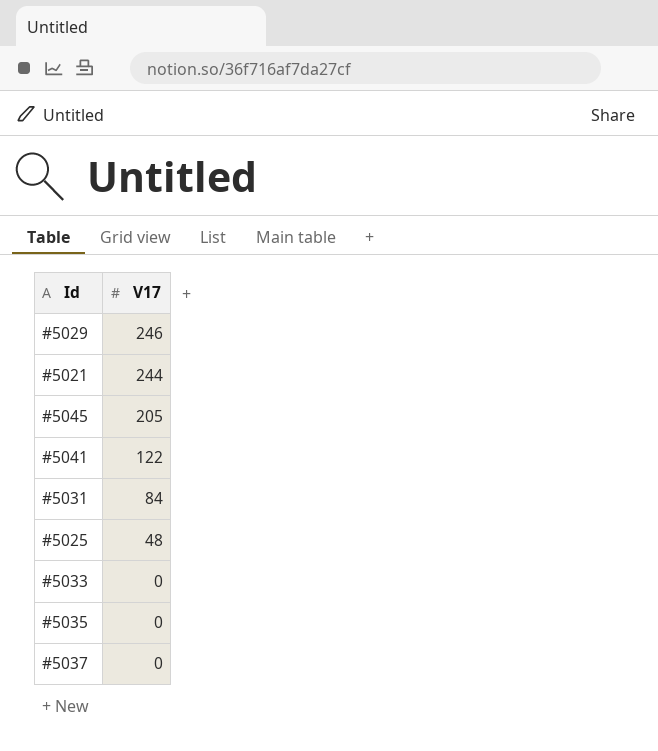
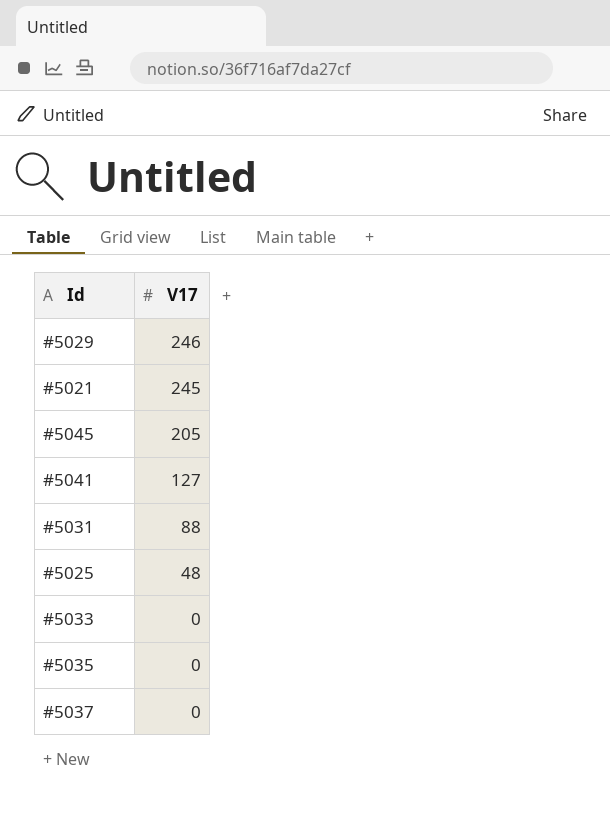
#5021 | V17: 244 -> 245
#5041 | V17: 122 -> 127
#5031 | V17: 84 -> 88

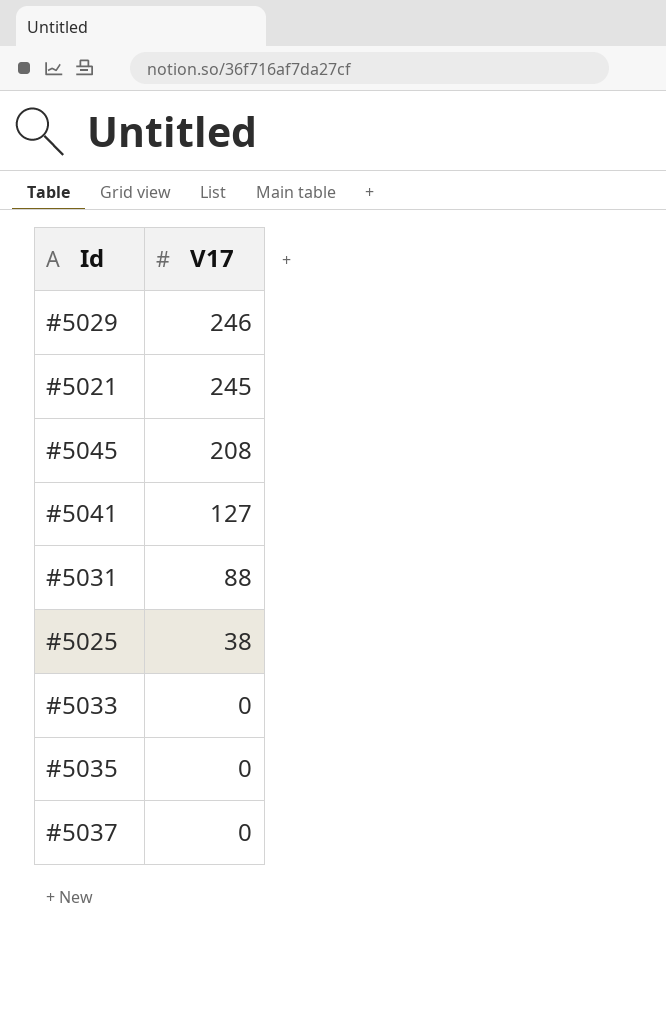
#5045 | V17: 205 -> 208
#5025 | V17: 48 -> 38

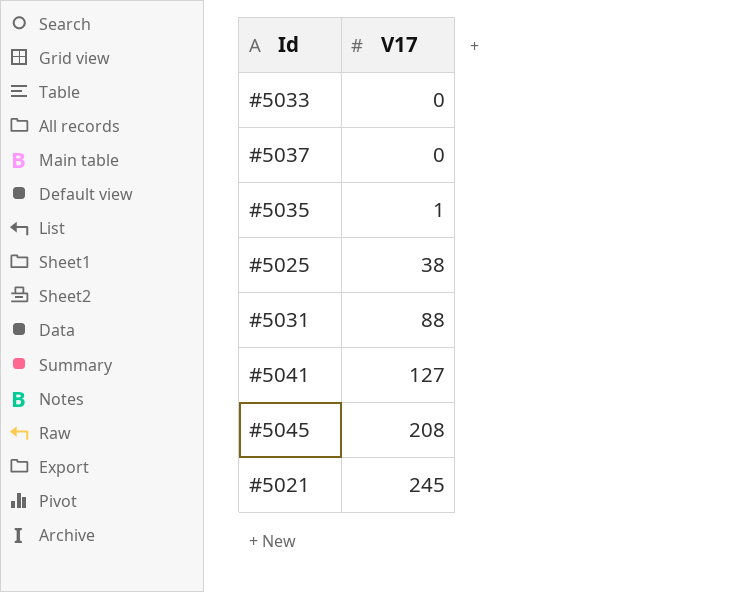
row order: V17 descending -> V17 ascending
row #5029: 246 -> none
#5035 | V17: 0 -> 1

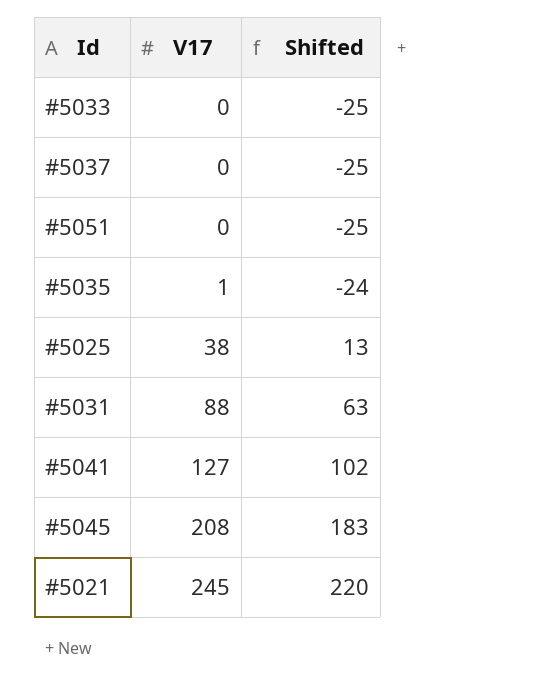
column Shifted | formula: none -> [V17] - 25
row #5051: none -> 0 | -25

